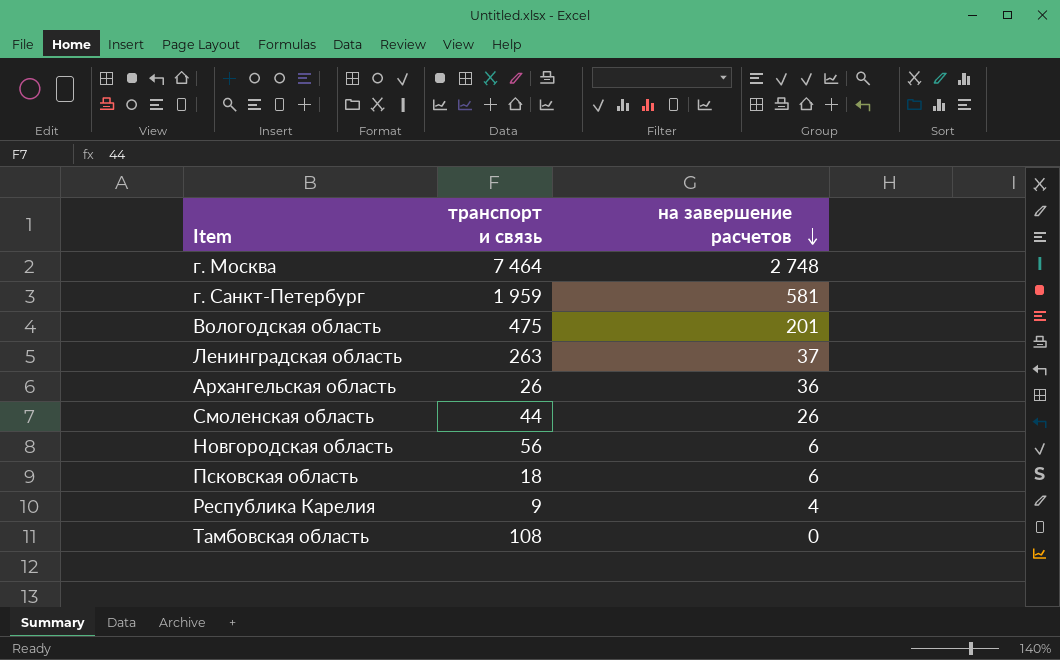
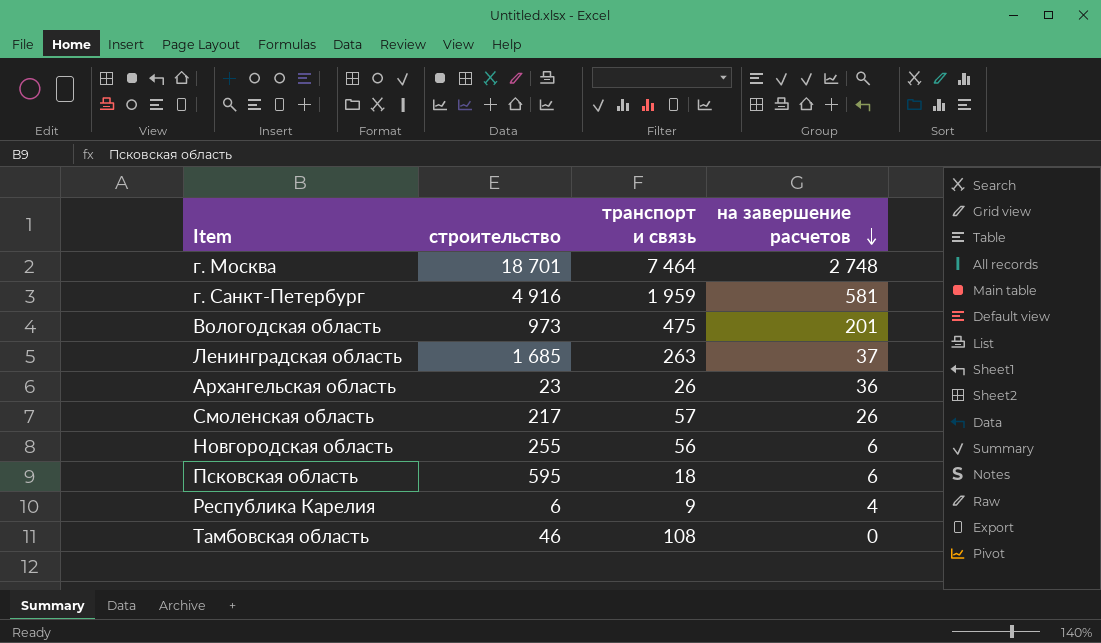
column строительство | position: none -> 2
Смоленская область | транспорт и связь: 44 -> 57

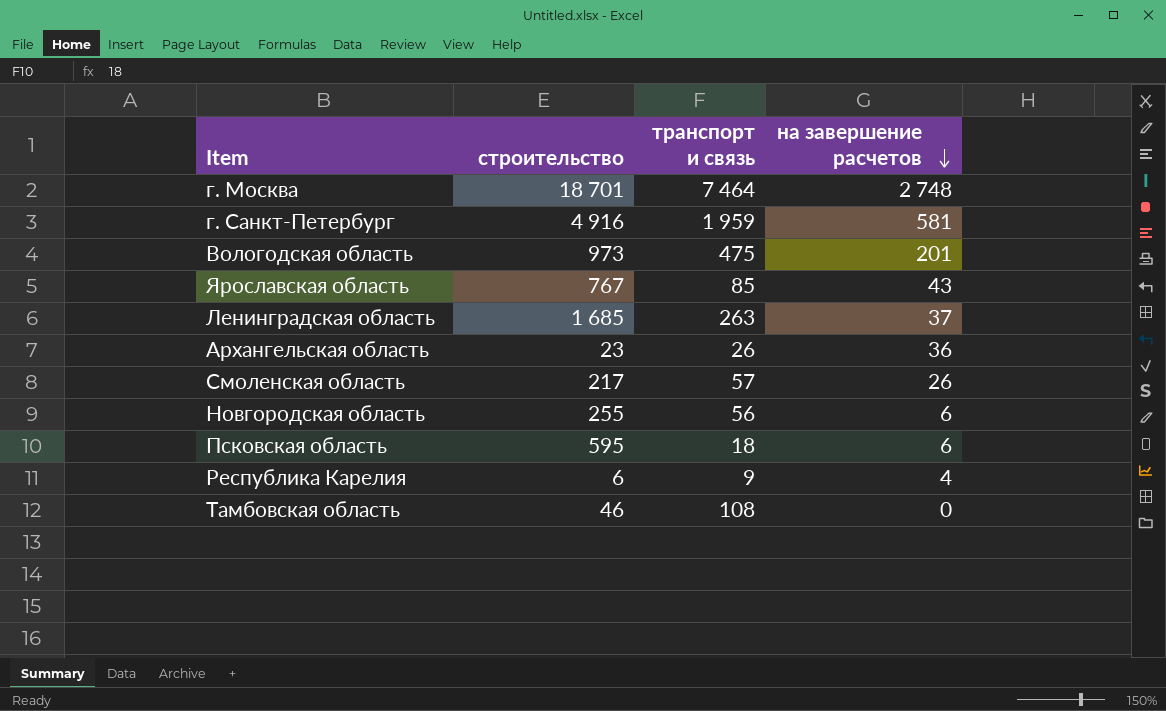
row Ярославская область: none -> 767 | 85 | 43

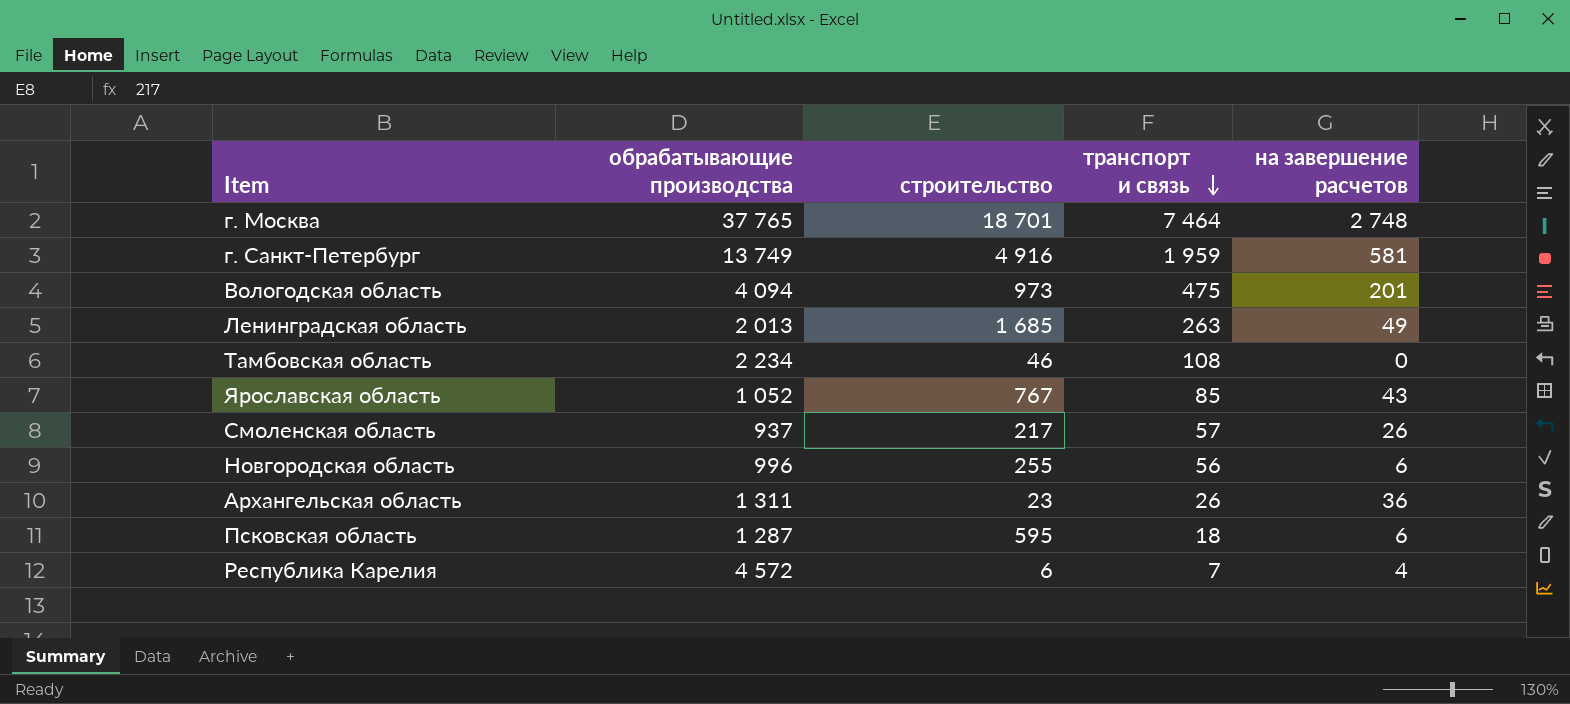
row order: на завершение расчетов descending -> транспорт и связь descending
column обрабатывающие производства | position: none -> 2
Ленинградская область | на завершение расчетов: 37 -> 49
Республика Карелия | транспорт и связь: 9 -> 7

